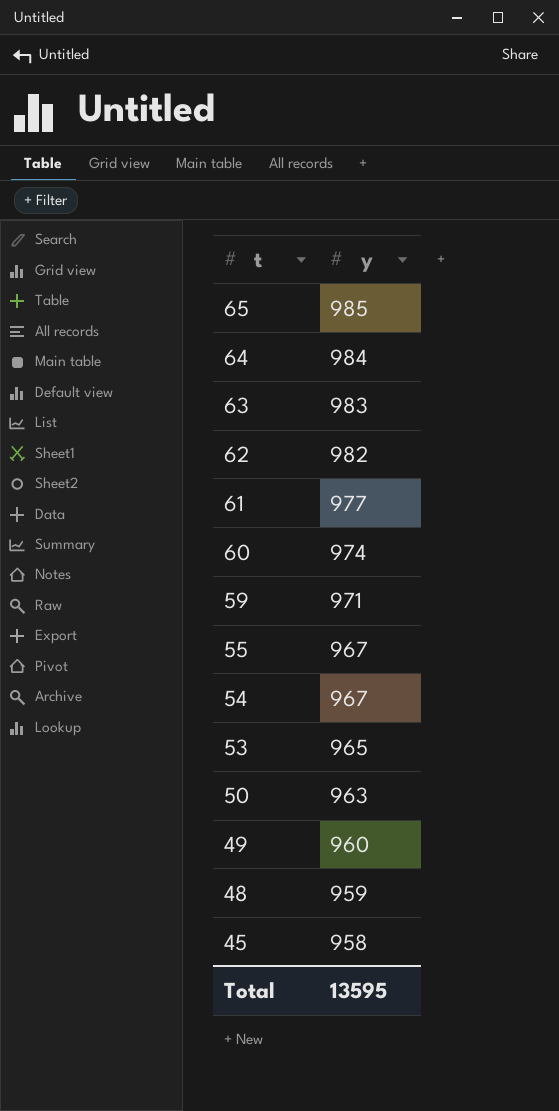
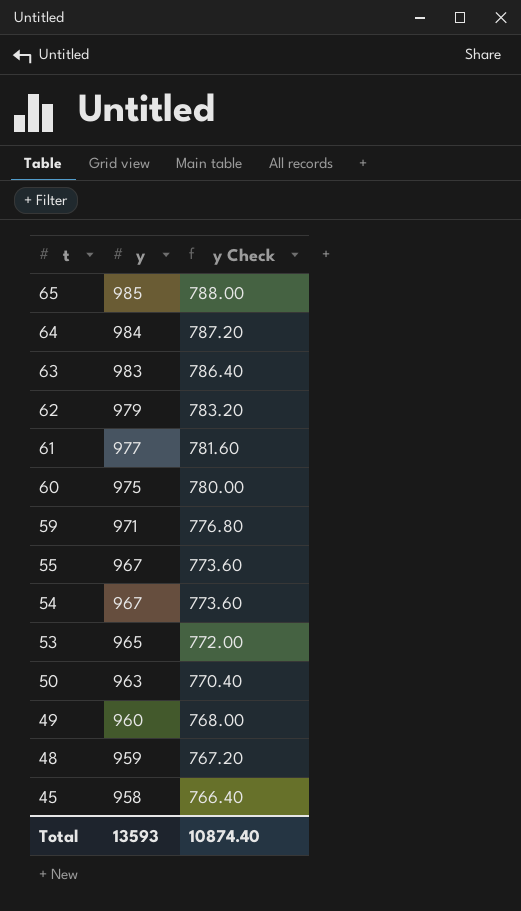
column y Check | formula: none -> [y] * 0.8
62 | y: 982 -> 979
60 | y: 974 -> 975
Total | y: 13595 -> 13593

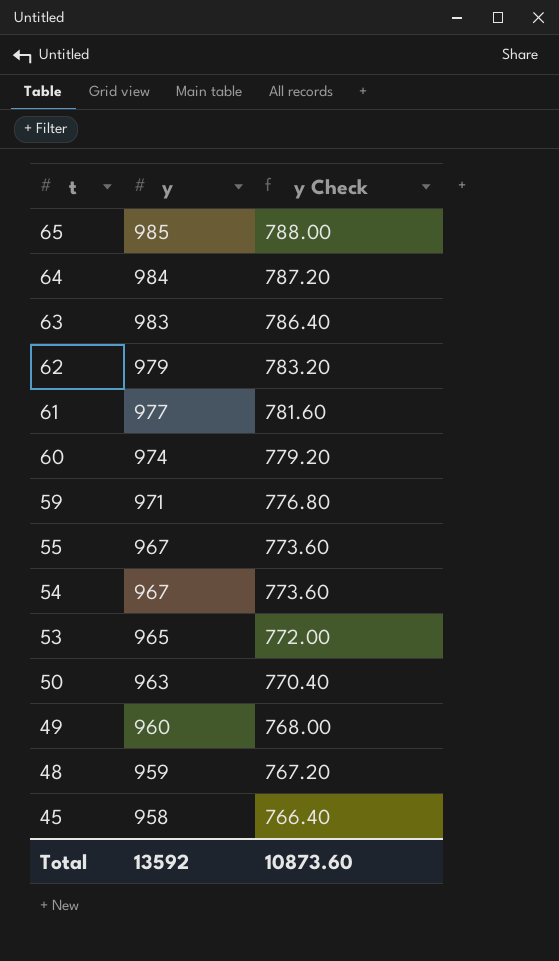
60 | y: 975 -> 974
60 | y Check: 780.00 -> 779.20
Total | y: 13593 -> 13592
Total | y Check: 10874.40 -> 10873.60

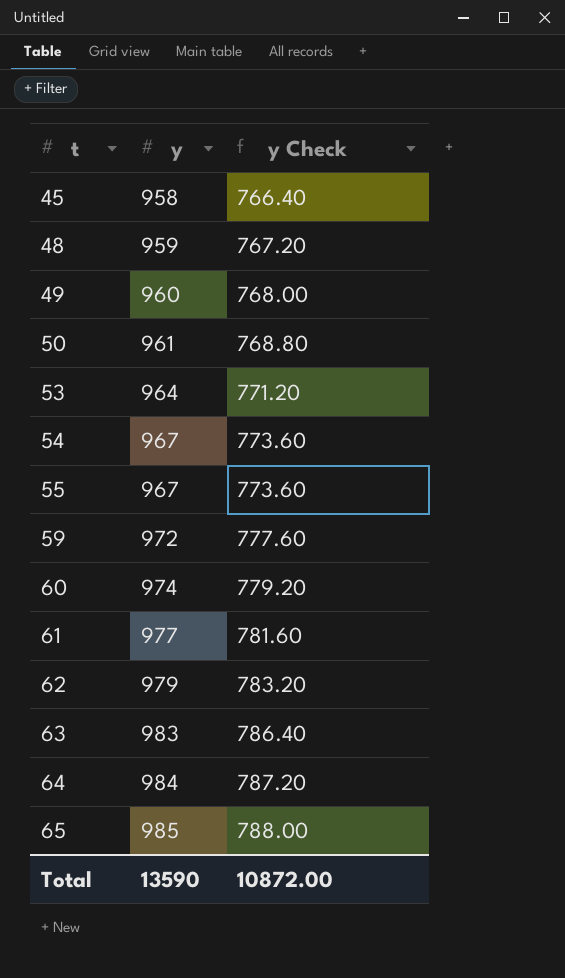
row order: t descending -> t ascending
50 | y: 963 -> 961
50 | y Check: 770.40 -> 768.80
53 | y: 965 -> 964
53 | y Check: 772.00 -> 771.20
59 | y: 971 -> 972
59 | y Check: 776.80 -> 777.60
Total | y: 13592 -> 13590
Total | y Check: 10873.60 -> 10872.00

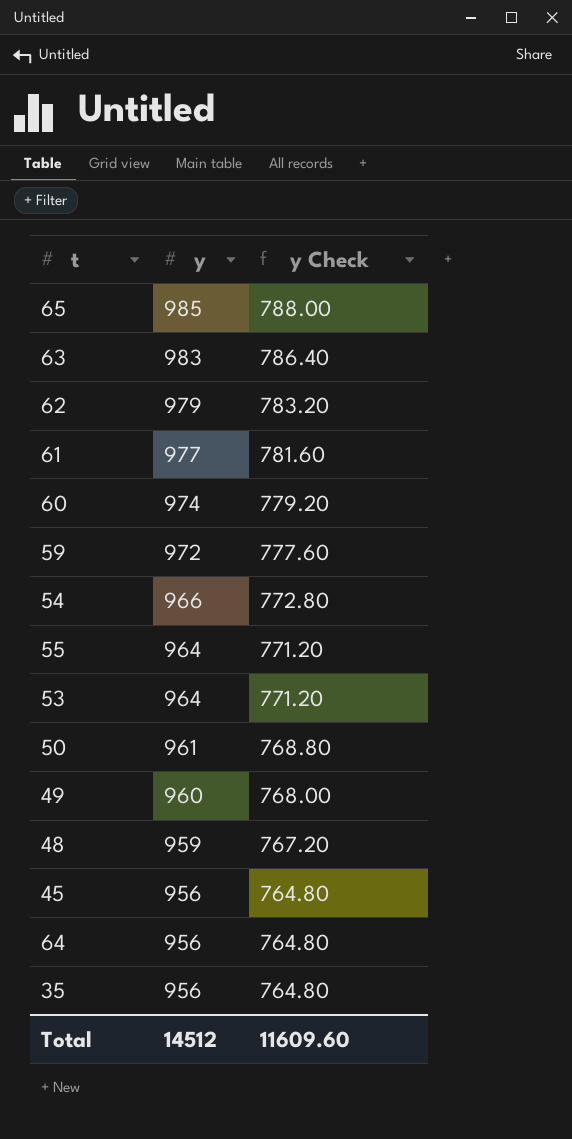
row order: t ascending -> y descending
54 | y: 967 -> 966
54 | y Check: 773.60 -> 772.80
55 | y: 967 -> 964
55 | y Check: 773.60 -> 771.20
45 | y: 958 -> 956
45 | y Check: 766.40 -> 764.80
64 | y: 984 -> 956
64 | y Check: 787.20 -> 764.80
row 35: none -> 956 | 764.80
Total | y: 13590 -> 14512
Total | y Check: 10872.00 -> 11609.60

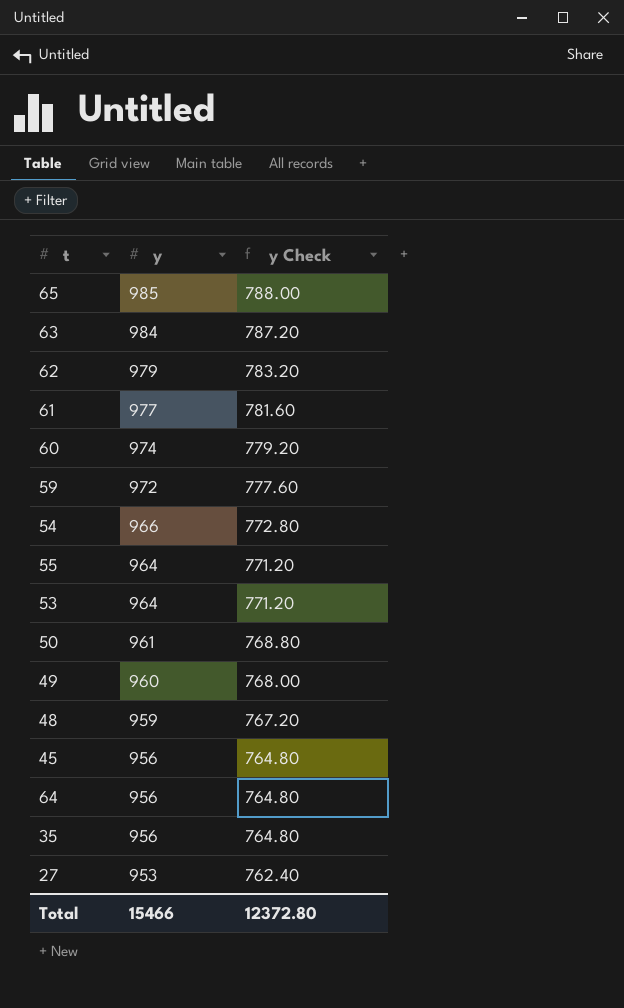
63 | y: 983 -> 984
63 | y Check: 786.40 -> 787.20
row 27: none -> 953 | 762.40
Total | y: 14512 -> 15466
Total | y Check: 11609.60 -> 12372.80

